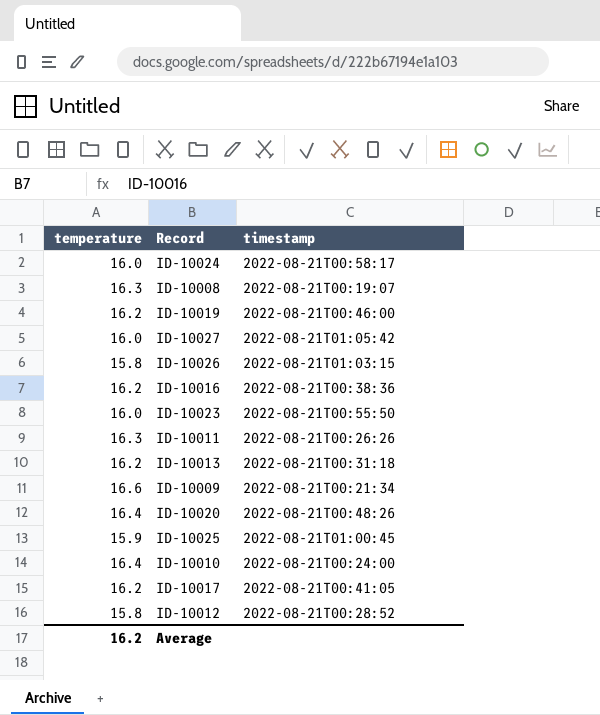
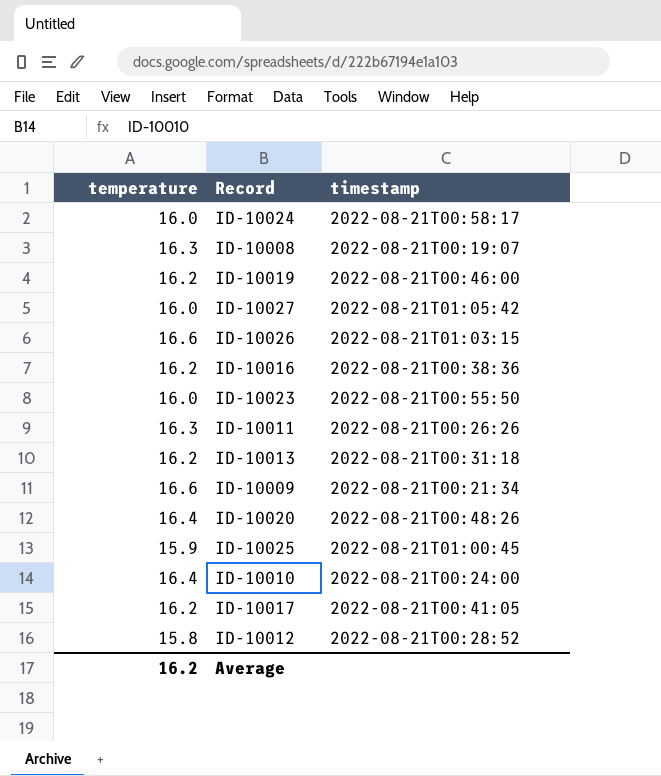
ID-10026 | temperature: 15.8 -> 16.6

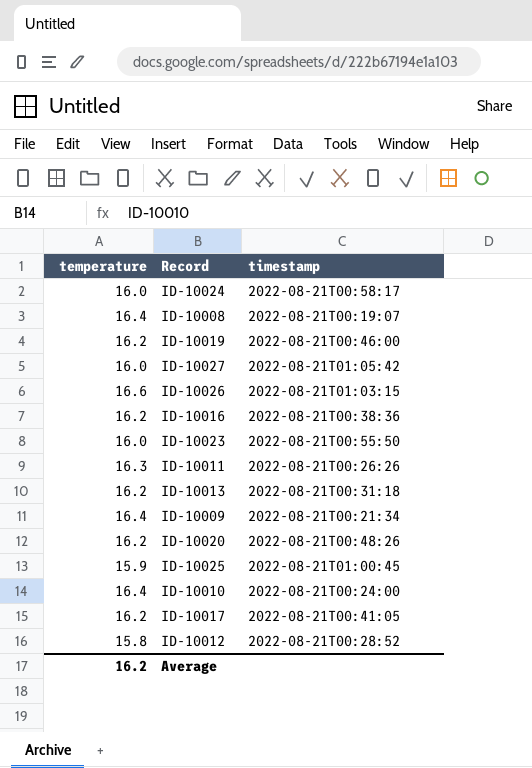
ID-10008 | temperature: 16.3 -> 16.4
ID-10009 | temperature: 16.6 -> 16.4
ID-10020 | temperature: 16.4 -> 16.2

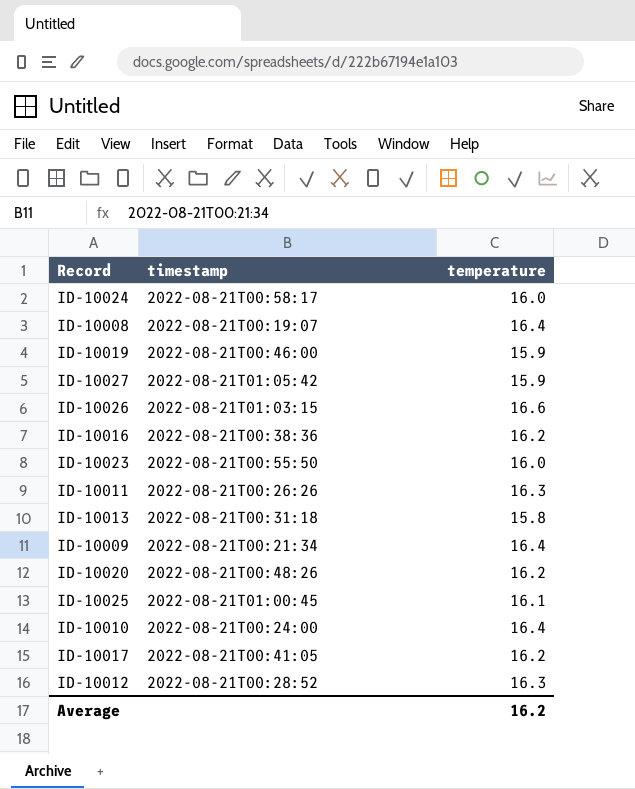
column temperature | position: 1 -> 3
ID-10019 | temperature: 16.2 -> 15.9
ID-10027 | temperature: 16.0 -> 15.9
ID-10013 | temperature: 16.2 -> 15.8
ID-10025 | temperature: 15.9 -> 16.1
ID-10012 | temperature: 15.8 -> 16.3

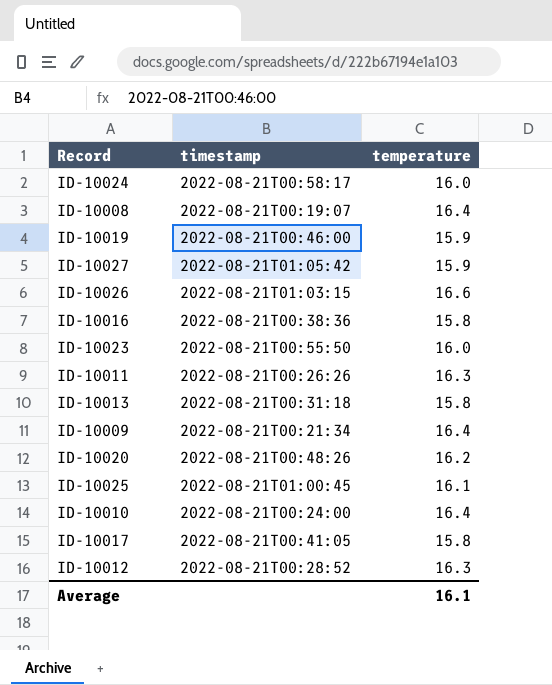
ID-10016 | temperature: 16.2 -> 15.8
ID-10017 | temperature: 16.2 -> 15.8
Average | temperature: 16.2 -> 16.1

